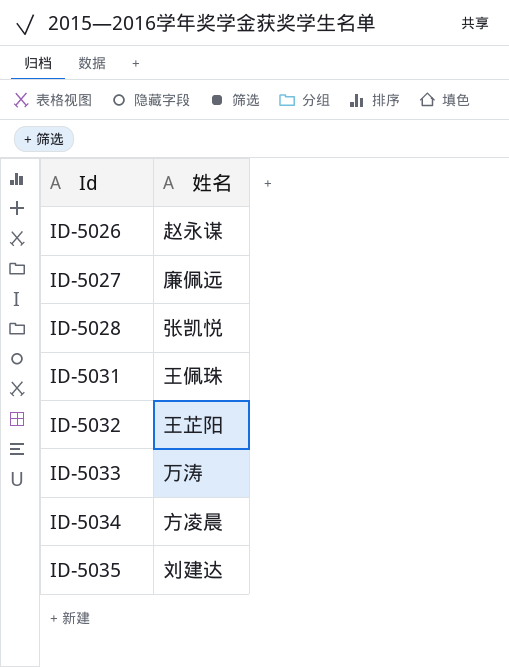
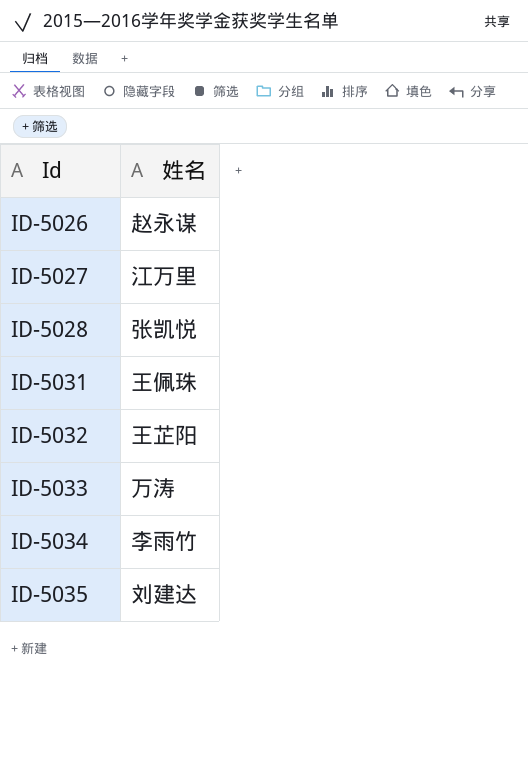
ID-5027 | 姓名: 廉佩远 -> 江万里
ID-5034 | 姓名: 方凌晨 -> 李雨竹

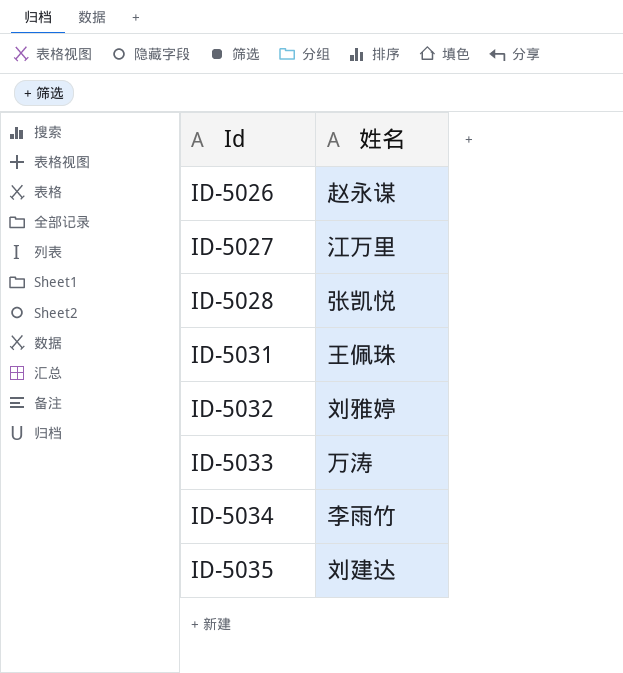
ID-5032 | 姓名: 王芷阳 -> 刘雅婷

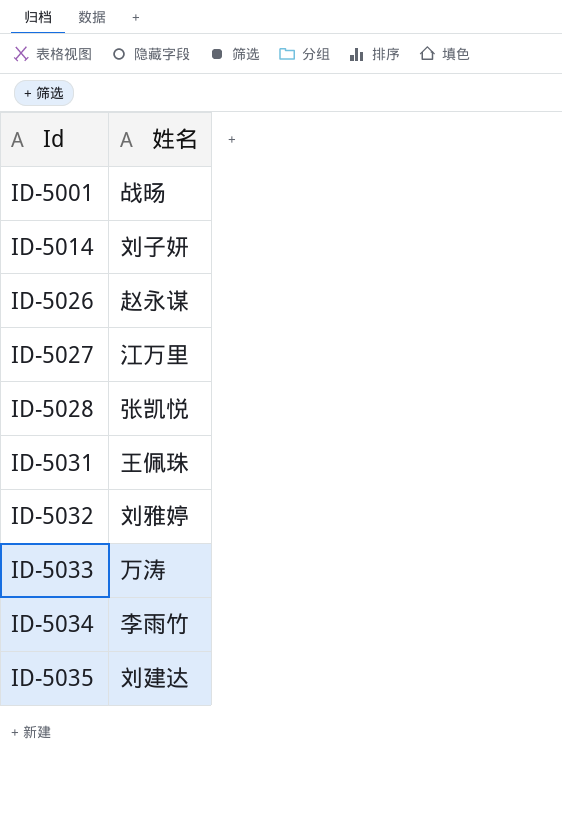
row ID-5001: none -> 战旸
row ID-5014: none -> 刘子妍

